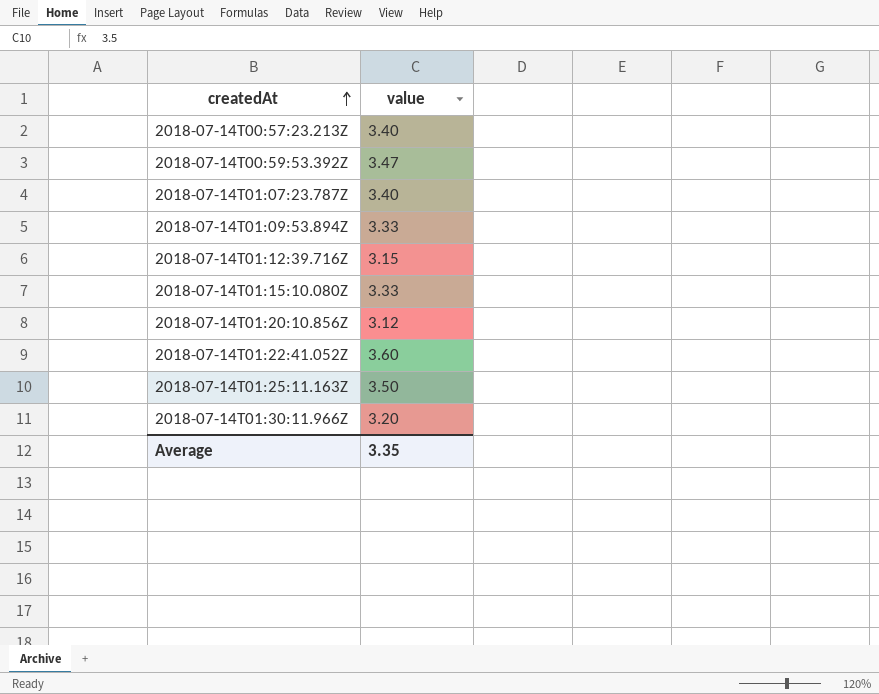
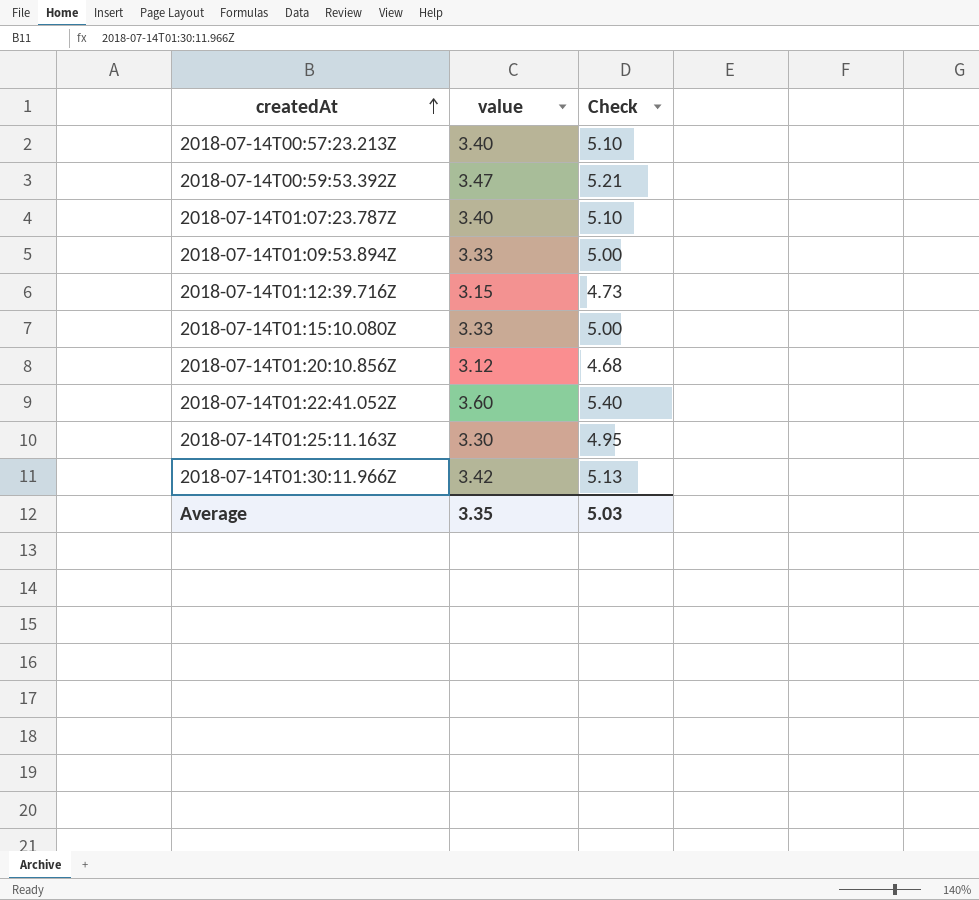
column Check | formula: none -> [value] * 1.5
2018-07-14T01:25:11.163Z | value: 3.50 -> 3.30
2018-07-14T01:30:11.966Z | value: 3.20 -> 3.42

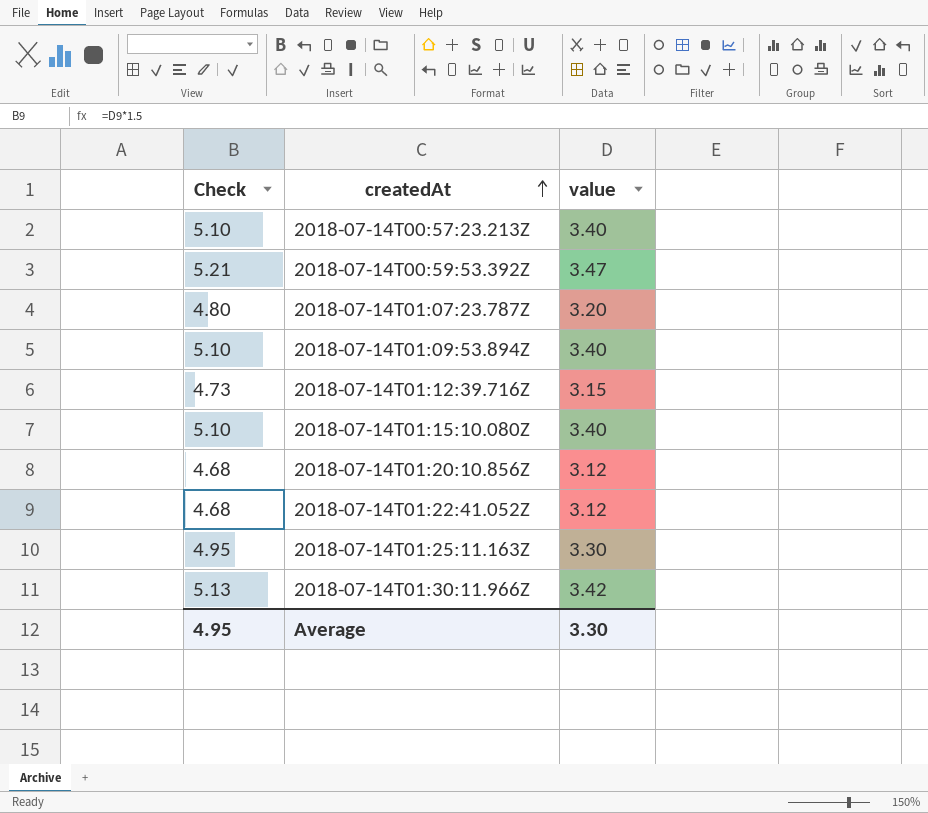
column Check | position: 3 -> 1
2018-07-14T01:07:23.787Z | Check: 5.10 -> 4.80
2018-07-14T01:07:23.787Z | value: 3.40 -> 3.20
2018-07-14T01:09:53.894Z | Check: 5.00 -> 5.10
2018-07-14T01:09:53.894Z | value: 3.33 -> 3.40
2018-07-14T01:15:10.080Z | Check: 5.00 -> 5.10
2018-07-14T01:15:10.080Z | value: 3.33 -> 3.40
2018-07-14T01:22:41.052Z | Check: 5.40 -> 4.68
2018-07-14T01:22:41.052Z | value: 3.60 -> 3.12
Average | Check: 5.03 -> 4.95
Average | value: 3.35 -> 3.30

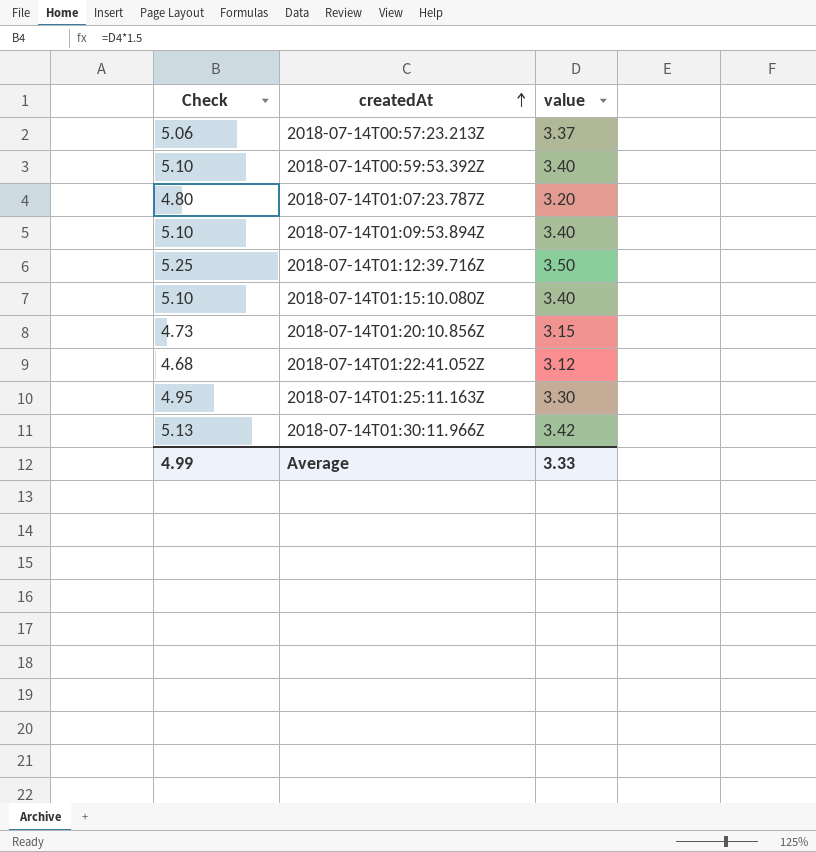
2018-07-14T00:57:23.213Z | Check: 5.10 -> 5.06
2018-07-14T00:57:23.213Z | value: 3.40 -> 3.37
2018-07-14T00:59:53.392Z | Check: 5.21 -> 5.10
2018-07-14T00:59:53.392Z | value: 3.47 -> 3.40
2018-07-14T01:12:39.716Z | Check: 4.73 -> 5.25
2018-07-14T01:12:39.716Z | value: 3.15 -> 3.50
2018-07-14T01:20:10.856Z | Check: 4.68 -> 4.73
2018-07-14T01:20:10.856Z | value: 3.12 -> 3.15
Average | Check: 4.95 -> 4.99
Average | value: 3.30 -> 3.33

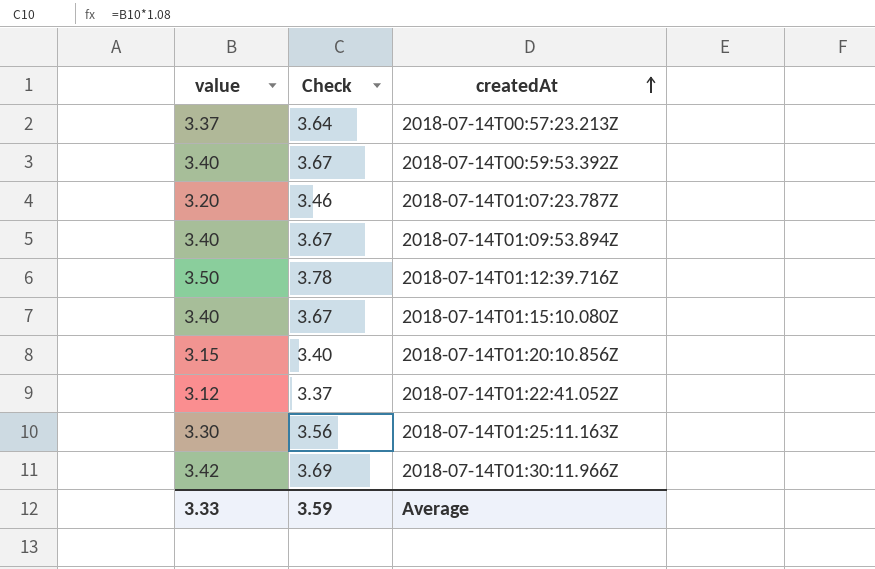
column value | position: 3 -> 1
column Check | formula: [value] * 1.5 -> [value] * 1.08
Average | Check: 4.99 -> 3.59

